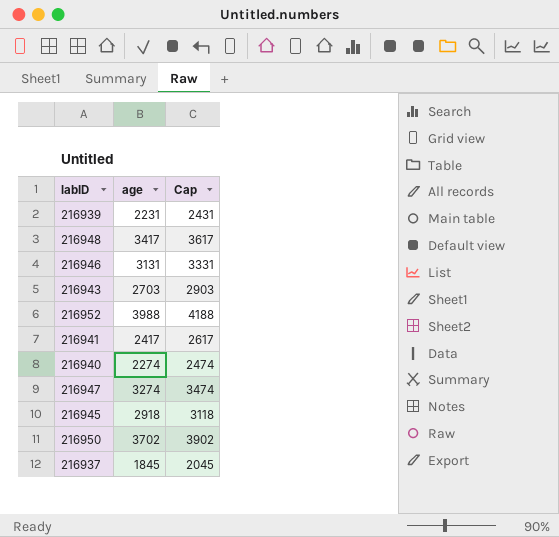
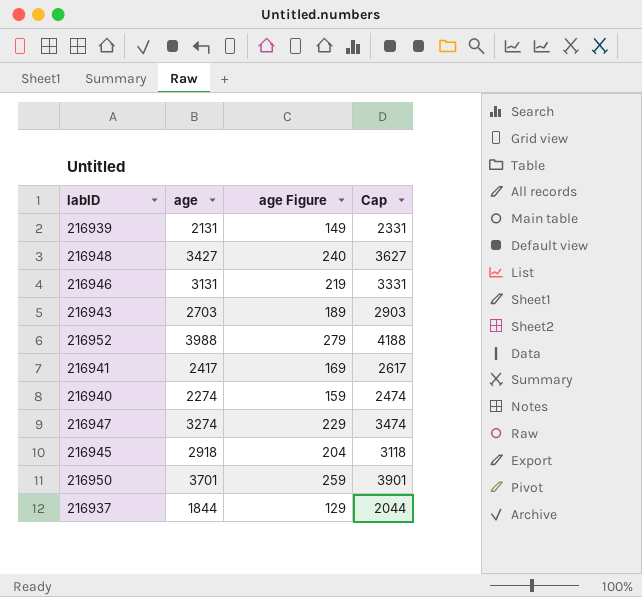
column age Figure | formula: none -> [age] * 0.07
216939 | age: 2231 -> 2131
216939 | Cap: 2431 -> 2331
216948 | age: 3417 -> 3427
216948 | Cap: 3617 -> 3627
216950 | age: 3702 -> 3701
216950 | Cap: 3902 -> 3901
216937 | age: 1845 -> 1844
216937 | Cap: 2045 -> 2044

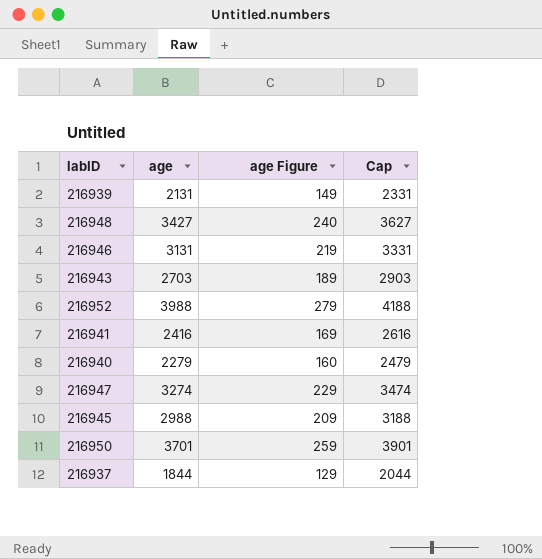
216941 | age: 2417 -> 2416
216941 | Cap: 2617 -> 2616
216940 | age: 2274 -> 2279
216940 | age Figure: 159 -> 160
216940 | Cap: 2474 -> 2479
216945 | age: 2918 -> 2988
216945 | age Figure: 204 -> 209
216945 | Cap: 3118 -> 3188

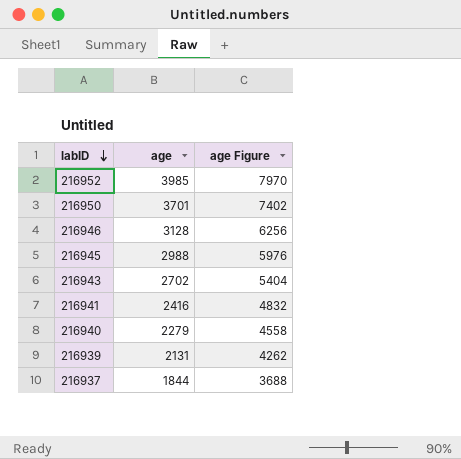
row order: none -> labID descending
column Cap | formula: [age] + 200 -> none
column age Figure | formula: [age] * 0.07 -> [age] * 2
row 216948: 3427 | 240 | 3627 -> none
row 216947: 3274 | 229 | 3474 -> none
216952 | age: 3988 -> 3985
216946 | age: 3131 -> 3128
216943 | age: 2703 -> 2702

